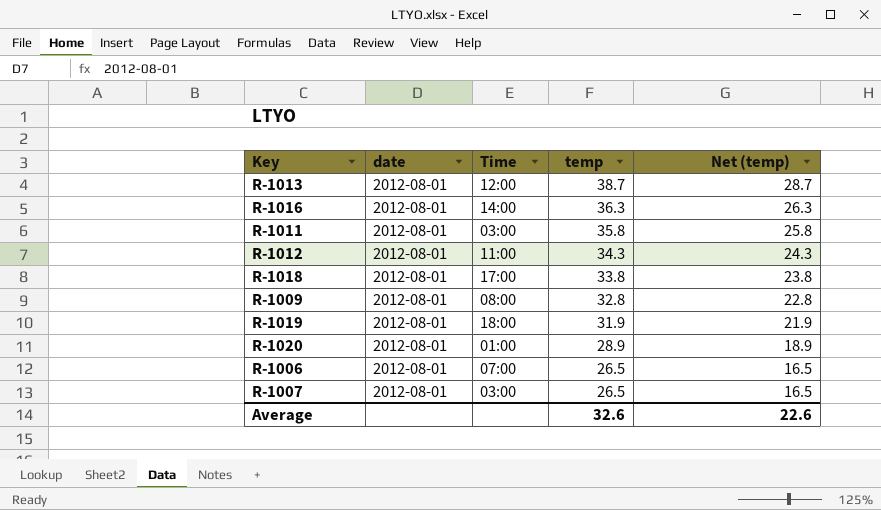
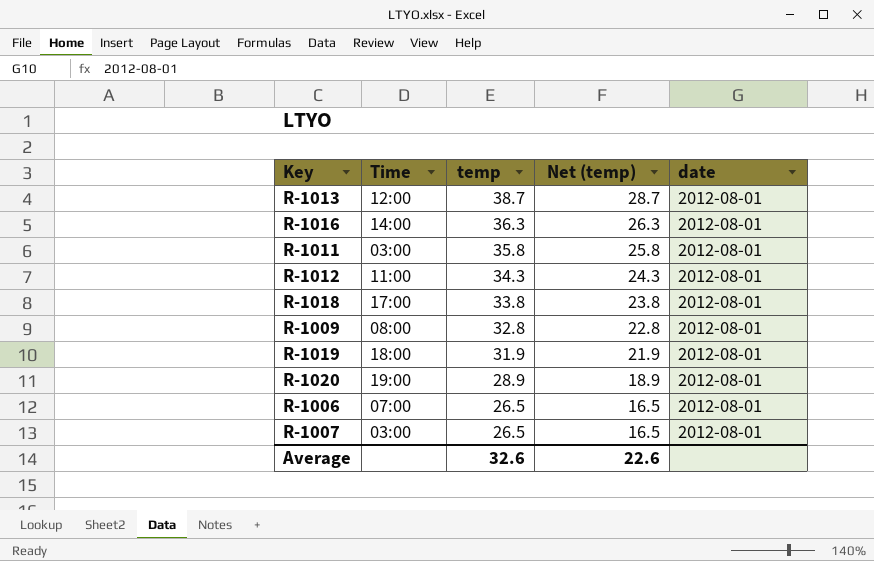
column date | position: 2 -> 5
R-1020 | Time: 01:00 -> 19:00

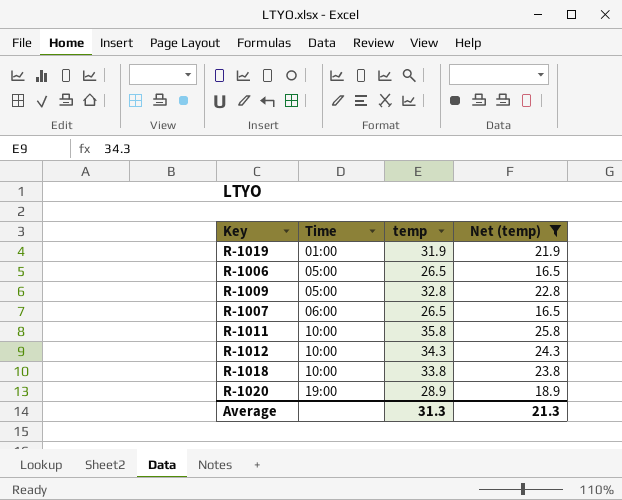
filter: none -> Net (temp) <= 25.8
row order: temp descending -> Time ascending
column date | position: 5 -> none
R-1019 | Time: 18:00 -> 01:00
R-1006 | Time: 07:00 -> 05:00
R-1009 | Time: 08:00 -> 05:00
R-1007 | Time: 03:00 -> 06:00
R-1011 | Time: 03:00 -> 10:00
R-1012 | Time: 11:00 -> 10:00
R-1018 | Time: 17:00 -> 10:00
Average | temp: 32.6 -> 31.3
Average | Net (temp): 22.6 -> 21.3

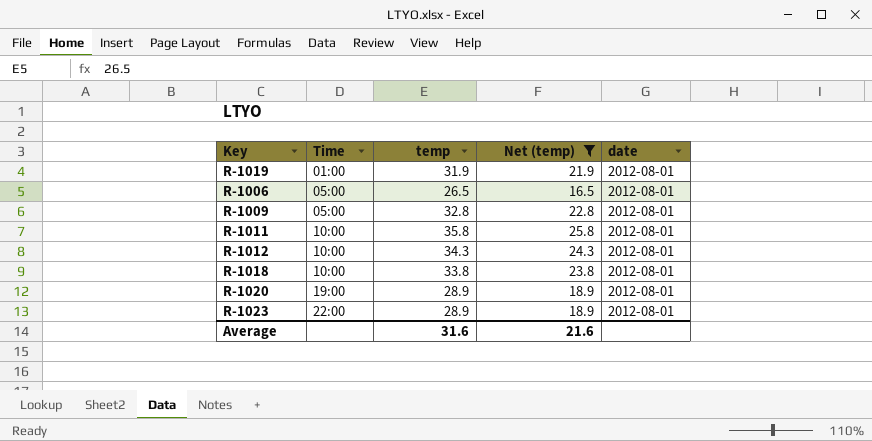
column date | position: none -> 5
row R-1007: 06:00 | 26.5 | 16.5 -> none
row R-1023: none -> 22:00 | 28.9 | 18.9 | 2012-08-01
Average | temp: 31.3 -> 31.6
Average | Net (temp): 21.3 -> 21.6

